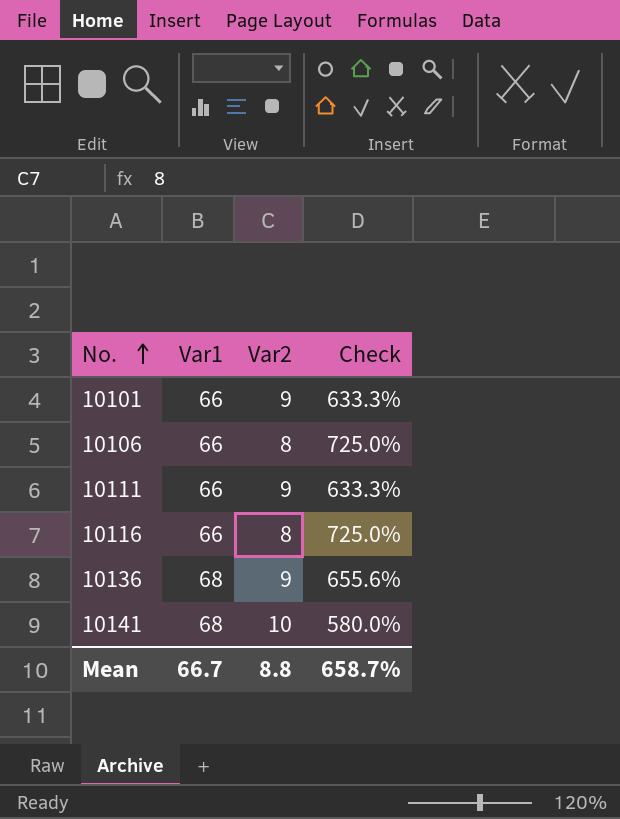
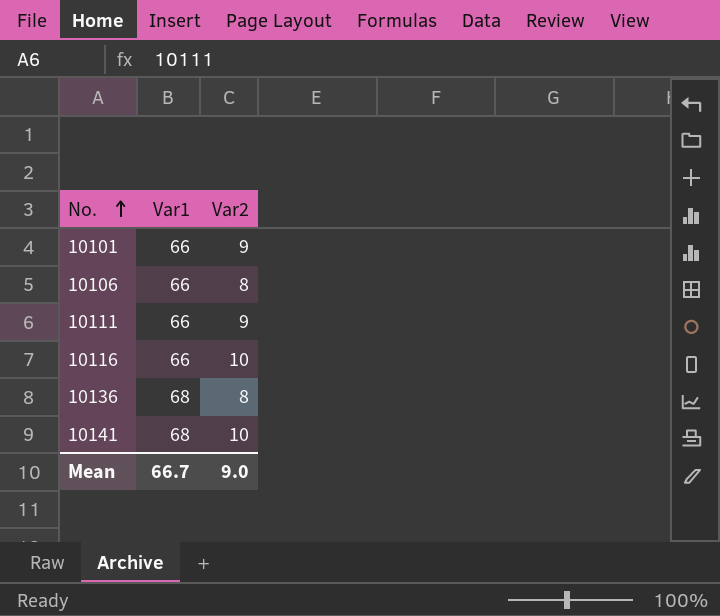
column Check | formula: ([Var1] - [Var2]) / [Var2] -> none
10116 | Var2: 8 -> 10
10136 | Var2: 9 -> 8
Mean | Var2: 8.8 -> 9.0

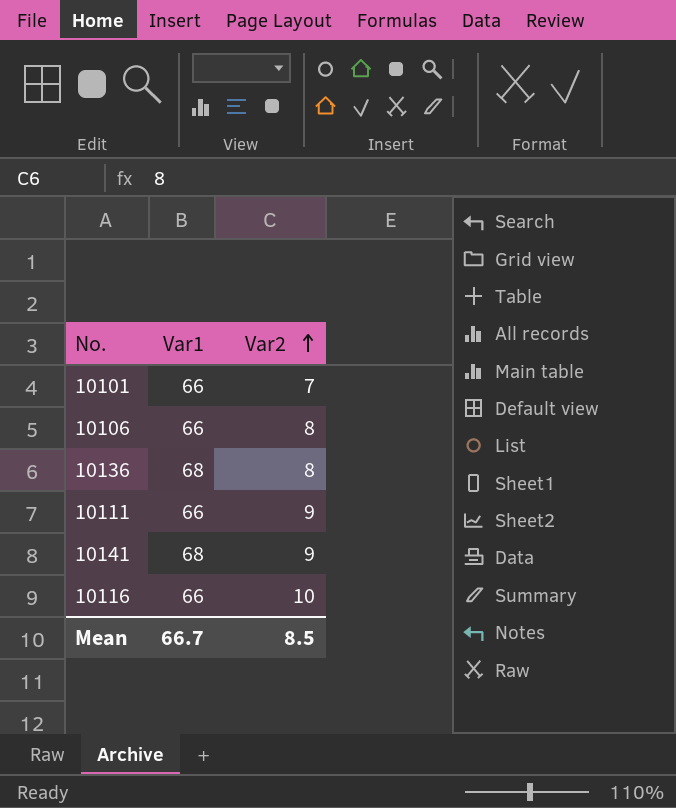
row order: No. ascending -> Var2 ascending
10101 | Var2: 9 -> 7
10141 | Var2: 10 -> 9
Mean | Var2: 9.0 -> 8.5

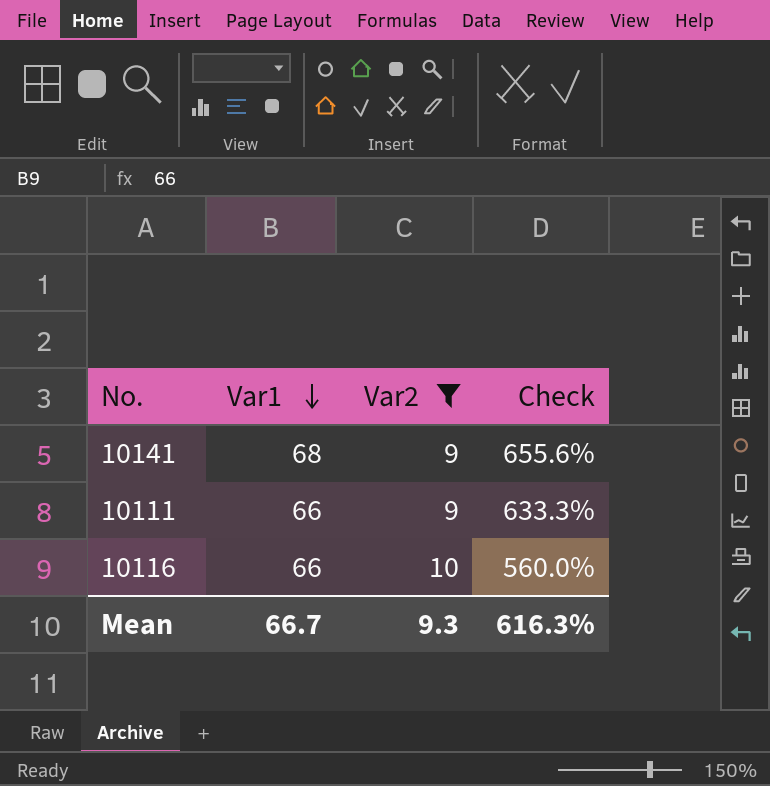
filter: none -> Var2 >= 9
row order: Var2 ascending -> Var1 descending
column Check | formula: none -> ([Var1] - [Var2]) / [Var2]
Mean | Var2: 8.5 -> 9.3

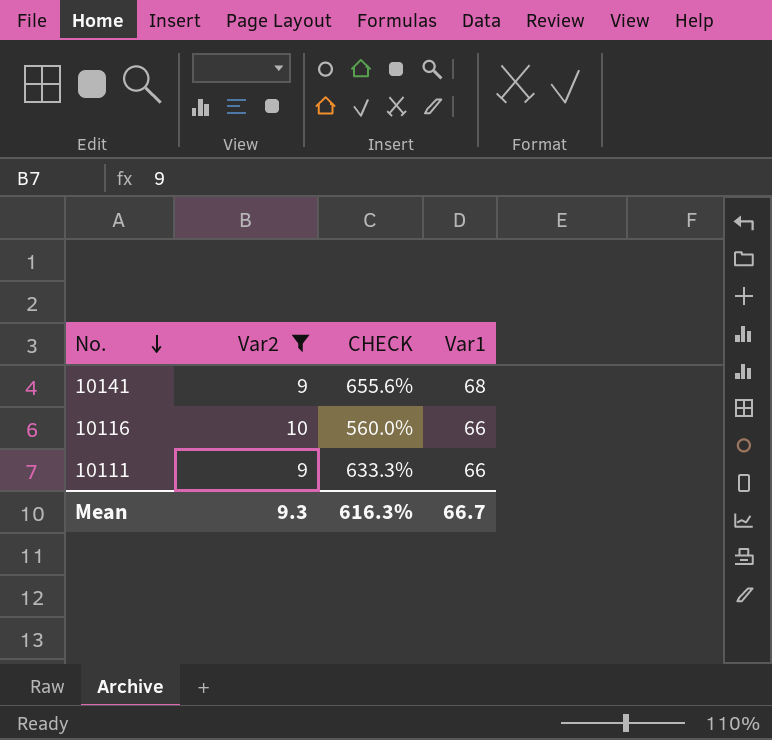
row order: Var1 descending -> No. descending
column name: Check -> CHECK
column Var1 | position: 2 -> 4

